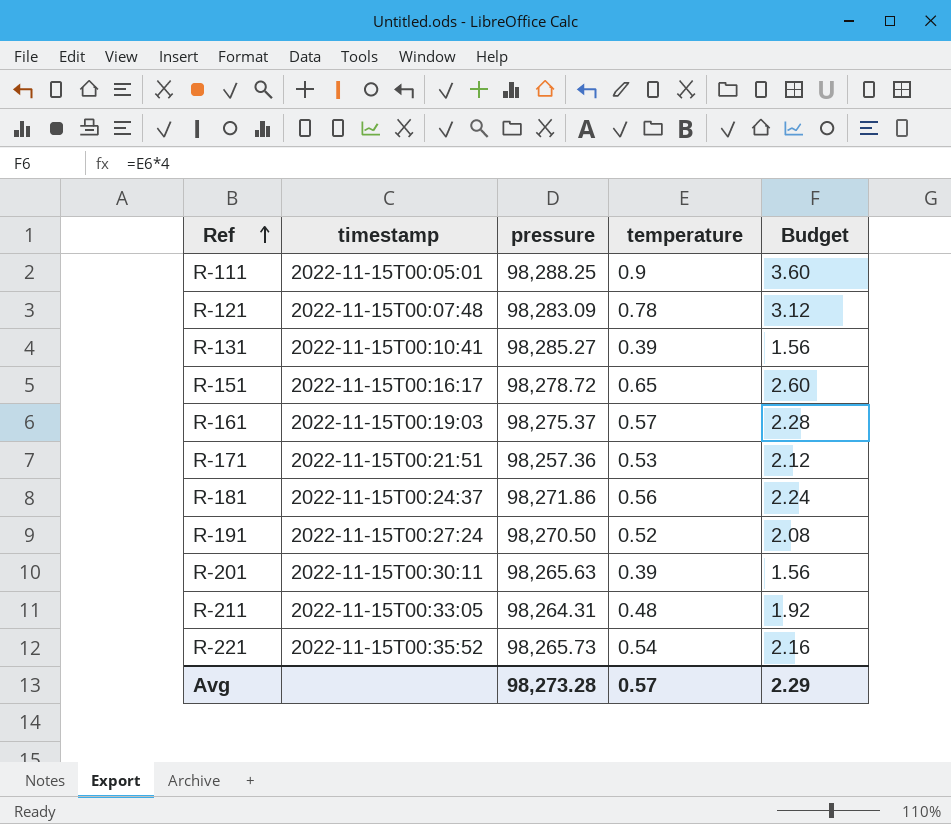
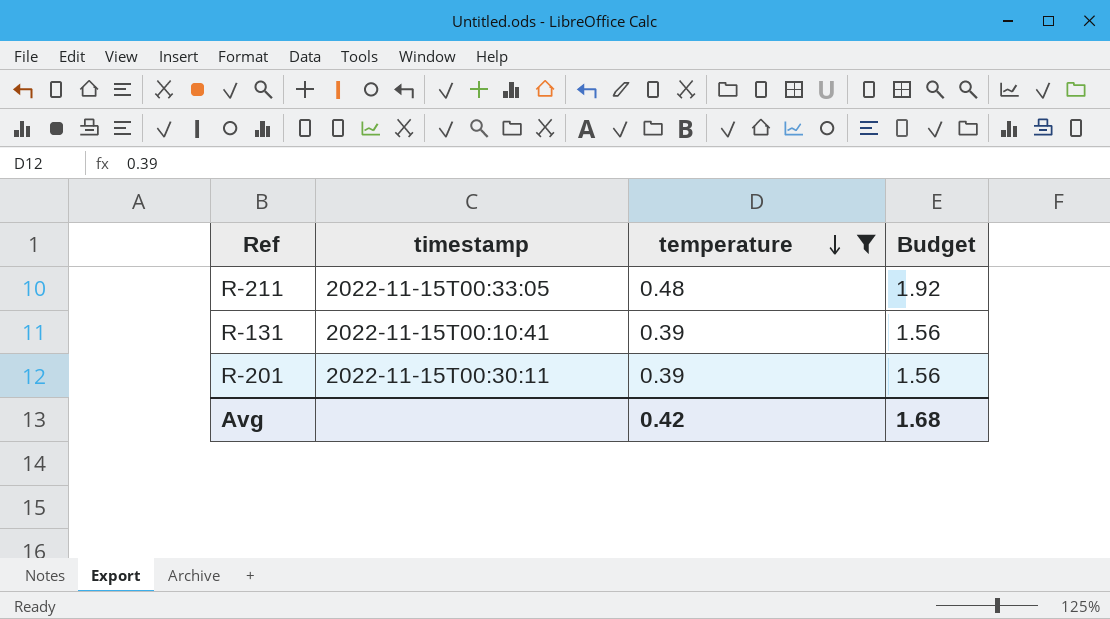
filter: none -> temperature <= 0.48
row order: Ref ascending -> temperature descending
column pressure | position: 3 -> none
Avg | temperature: 0.57 -> 0.42
Avg | Budget: 2.29 -> 1.68

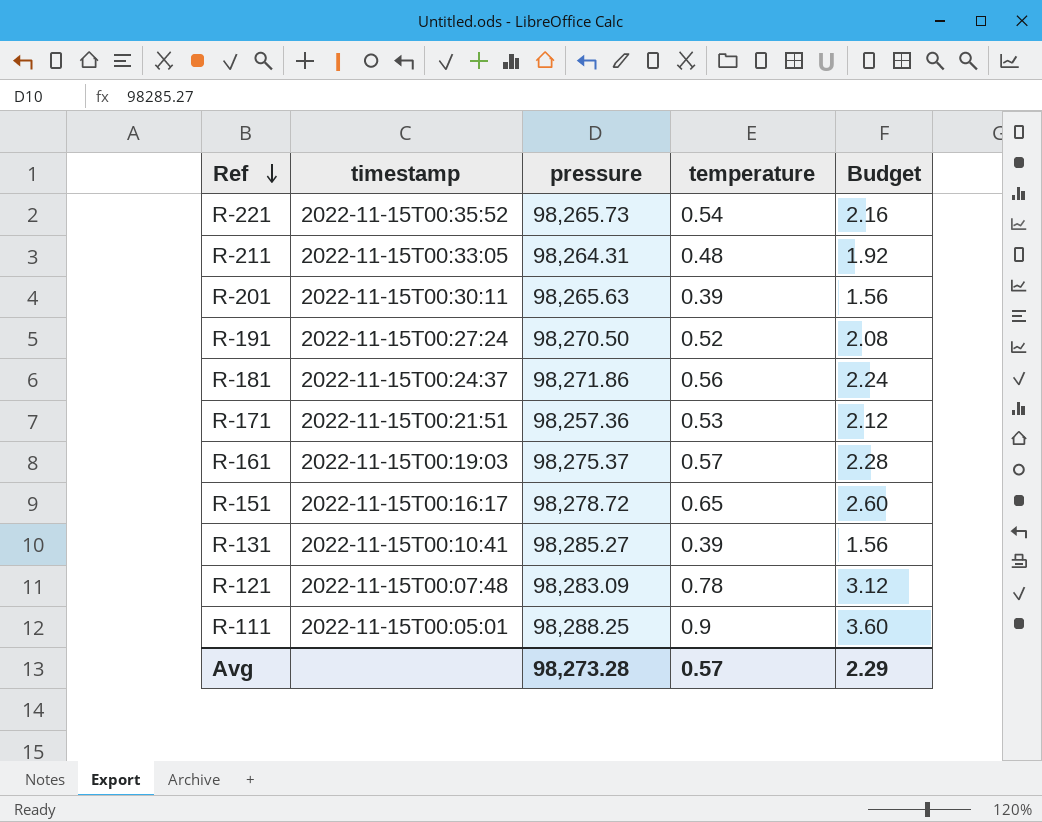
filter: temperature <= 0.48 -> none
row order: temperature descending -> Ref descending
column pressure | position: none -> 3
Avg | temperature: 0.42 -> 0.57
Avg | Budget: 1.68 -> 2.29

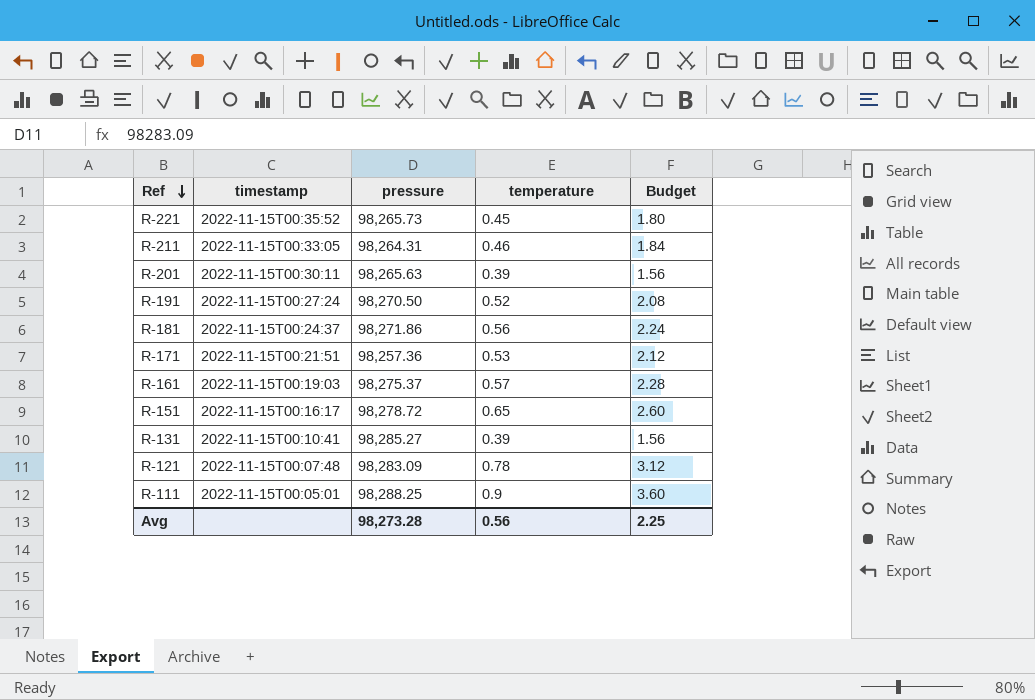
R-221 | temperature: 0.54 -> 0.45
R-221 | Budget: 2.16 -> 1.80
R-211 | temperature: 0.48 -> 0.46
R-211 | Budget: 1.92 -> 1.84
Avg | temperature: 0.57 -> 0.56
Avg | Budget: 2.29 -> 2.25

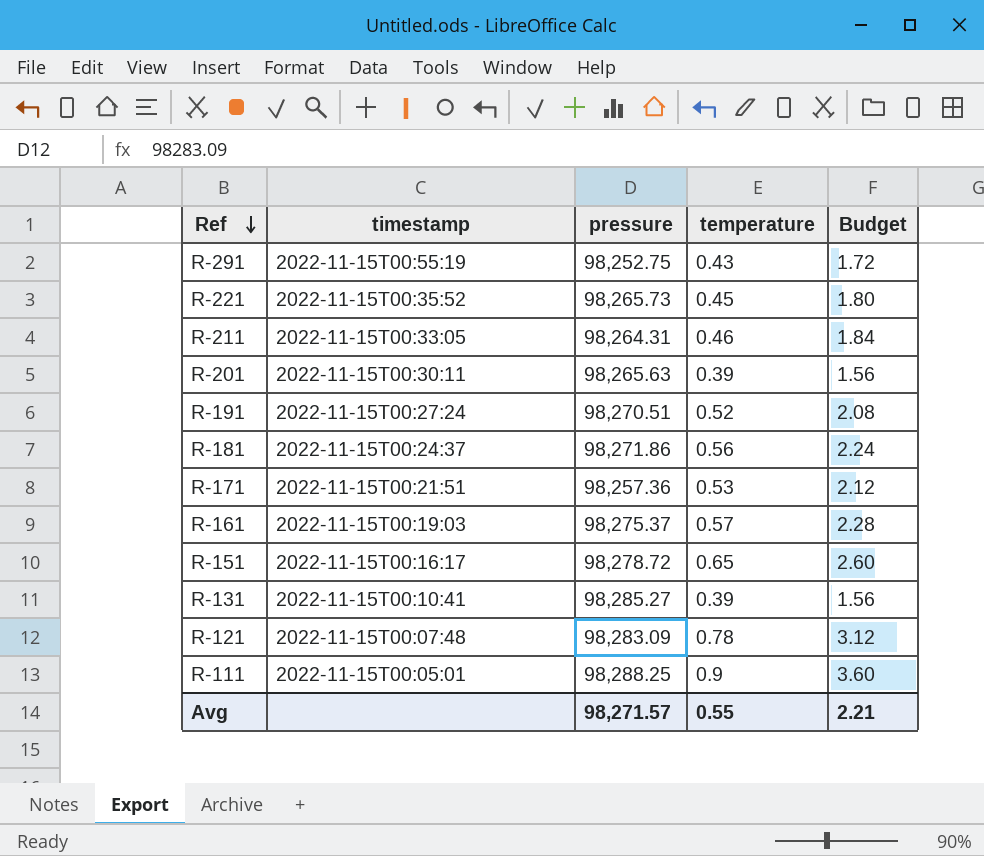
row R-291: none -> 2022-11-15T00:55:19 | 98,252.75 | 0.43 | 1.72
R-191 | pressure: 98,270.50 -> 98,270.51
Avg | pressure: 98,273.28 -> 98,271.57
Avg | temperature: 0.56 -> 0.55
Avg | Budget: 2.25 -> 2.21

